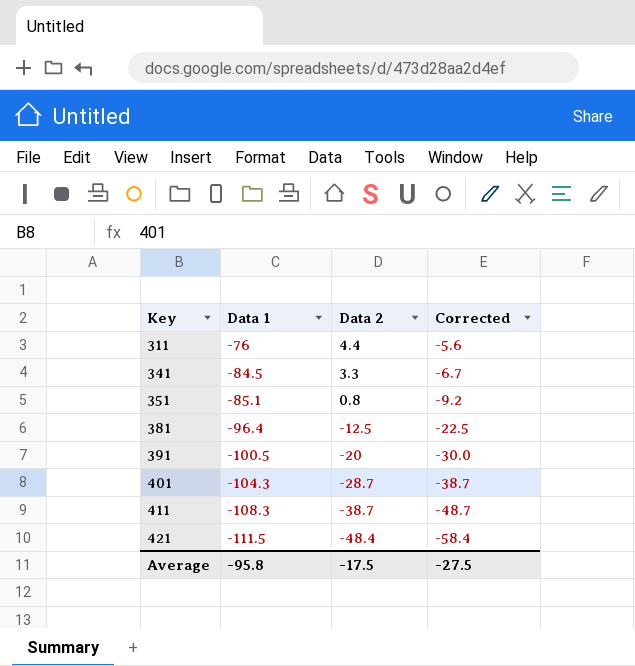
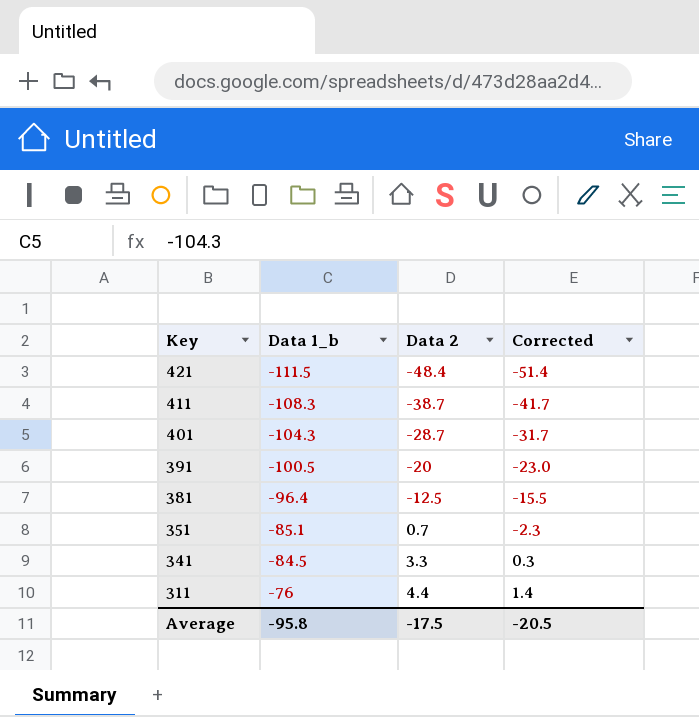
row order: Key ascending -> Key descending
column name: Data 1 -> Data 1_b
column Corrected | formula: [Data 2] - 10 -> [Data 2] - 3
351 | Data 2: 0.8 -> 0.7
Average | Corrected: -27.5 -> -20.5

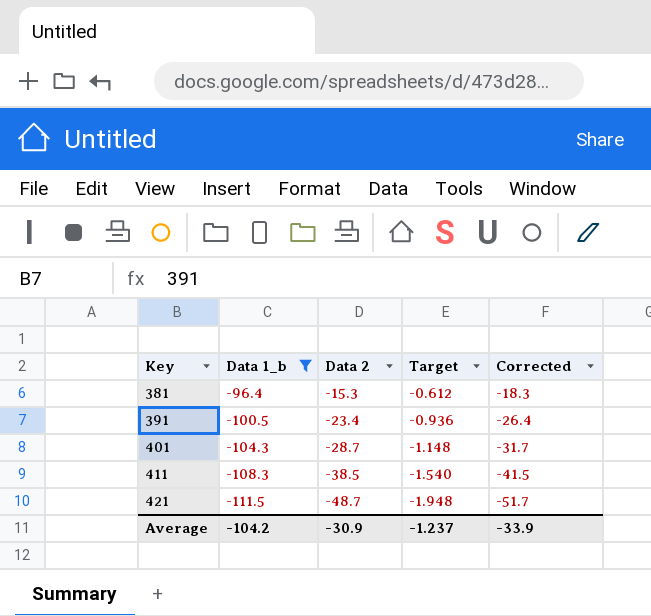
filter: none -> Data 1_b <= -96.4
row order: Key descending -> Key ascending
column Target | formula: none -> [Data 2] * 0.04
381 | Data 2: -12.5 -> -15.3
381 | Corrected: -15.5 -> -18.3
391 | Data 2: -20 -> -23.4
391 | Corrected: -23.0 -> -26.4
411 | Data 2: -38.7 -> -38.5
411 | Corrected: -41.7 -> -41.5
421 | Data 2: -48.4 -> -48.7
421 | Corrected: -51.4 -> -51.7
Average | Data 1_b: -95.8 -> -104.2
Average | Data 2: -17.5 -> -30.9
Average | Corrected: -20.5 -> -33.9

